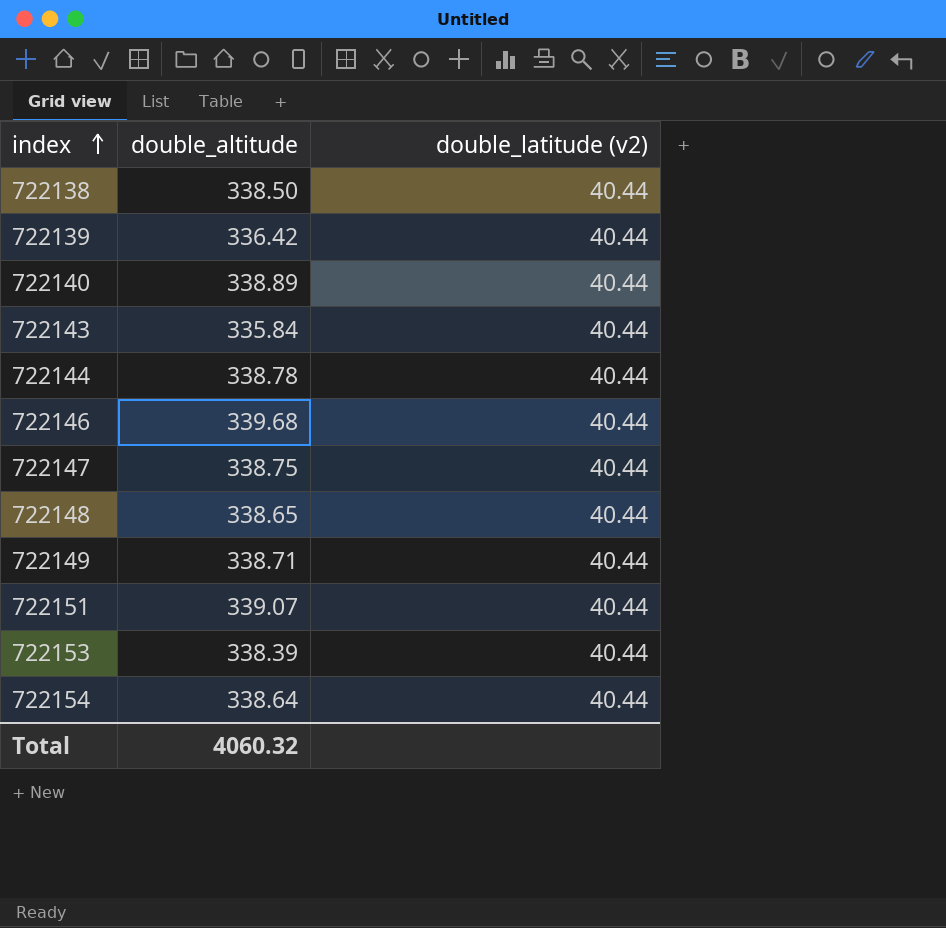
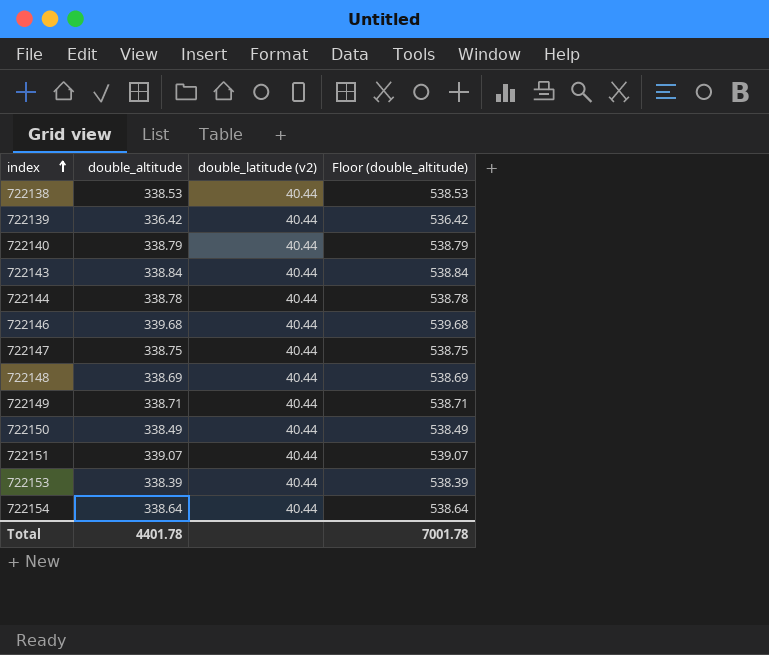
column Floor (double_altitude) | formula: none -> [double_altitude] + 200
722138 | double_altitude: 338.50 -> 338.53
722140 | double_altitude: 338.89 -> 338.79
722143 | double_altitude: 335.84 -> 338.84
722148 | double_altitude: 338.65 -> 338.69
row 722150: none -> 338.49 | 40.44 | 538.49
Total | double_altitude: 4060.32 -> 4401.78

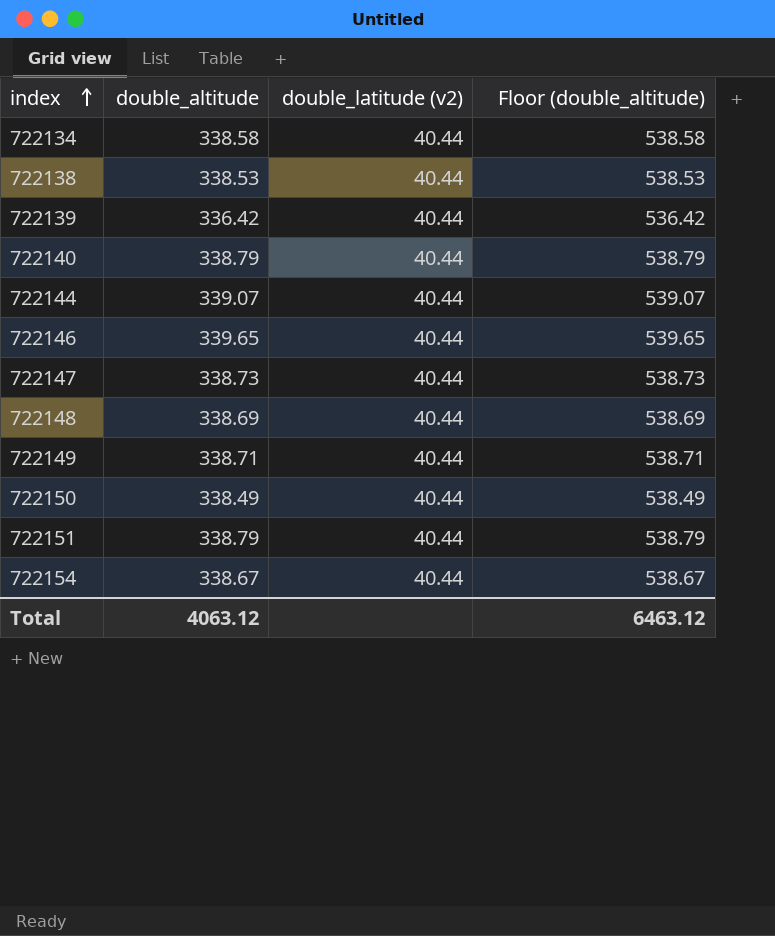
row 722143: 338.84 | 40.44 | 538.84 -> none
row 722153: 338.39 | 40.44 | 538.39 -> none
row 722134: none -> 338.58 | 40.44 | 538.58
722144 | double_altitude: 338.78 -> 339.07
722144 | Floor (double_altitude): 538.78 -> 539.07
722146 | double_altitude: 339.68 -> 339.65
722146 | Floor (double_altitude): 539.68 -> 539.65
722147 | double_altitude: 338.75 -> 338.73
722147 | Floor (double_altitude): 538.75 -> 538.73
722151 | double_altitude: 339.07 -> 338.79
722151 | Floor (double_altitude): 539.07 -> 538.79
722154 | double_altitude: 338.64 -> 338.67
722154 | Floor (double_altitude): 538.64 -> 538.67
Total | double_altitude: 4401.78 -> 4063.12
Total | Floor (double_altitude): 7001.78 -> 6463.12

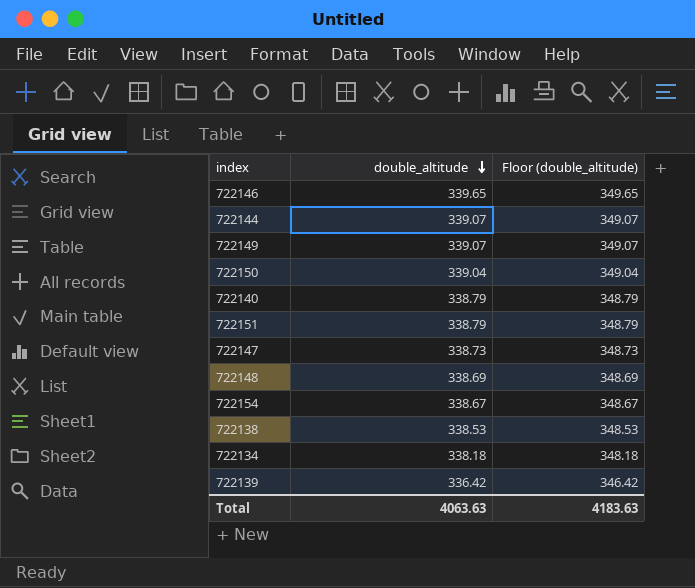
row order: index ascending -> double_altitude descending
column double_latitude (v2) | position: 3 -> none
column Floor (double_altitude) | formula: [double_altitude] + 200 -> [double_altitude] + 10
722149 | double_altitude: 338.71 -> 339.07
722150 | double_altitude: 338.49 -> 339.04
722134 | double_altitude: 338.58 -> 338.18
Total | double_altitude: 4063.12 -> 4063.63
Total | Floor (double_altitude): 6463.12 -> 4183.63

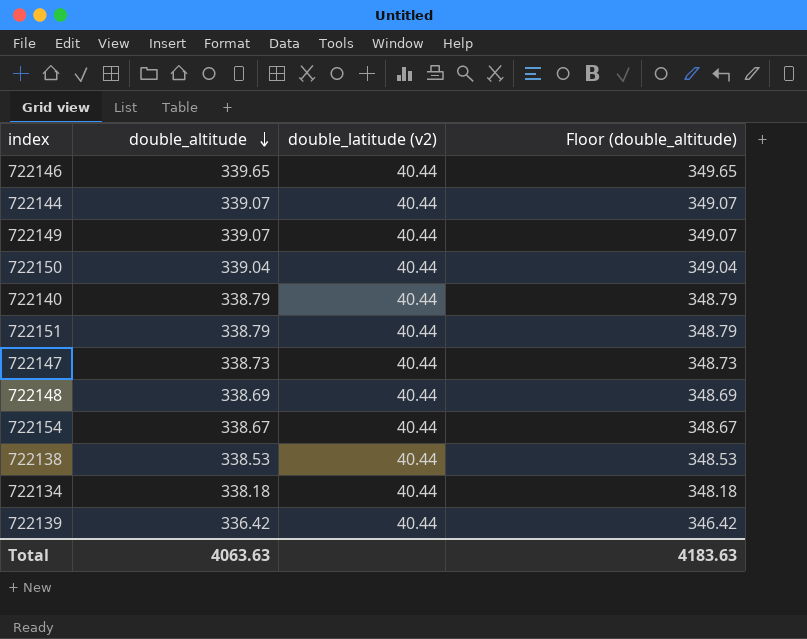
column double_latitude (v2) | position: none -> 3

